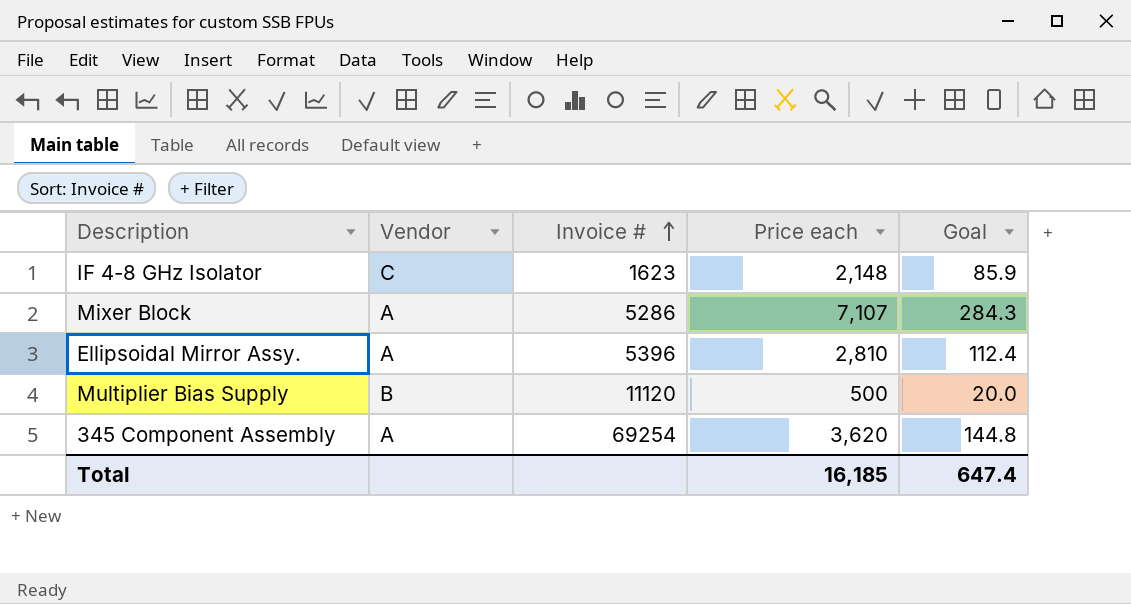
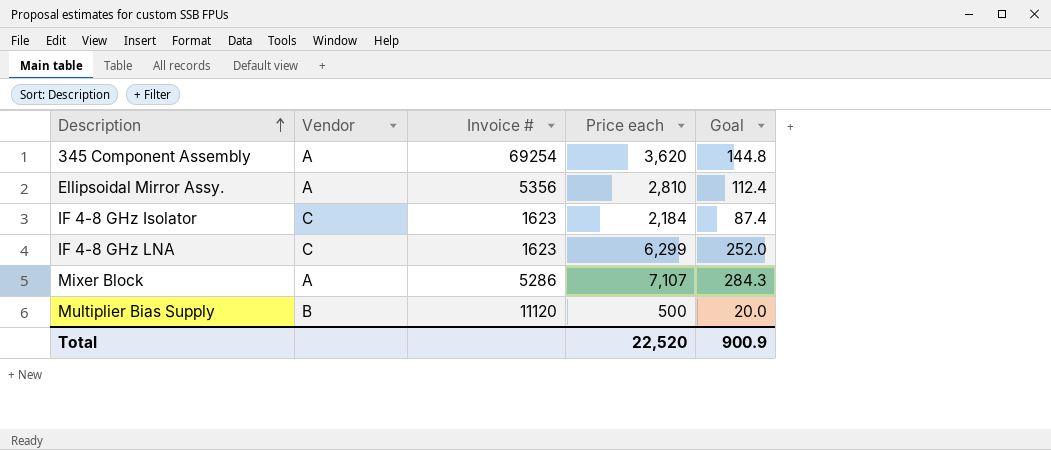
row order: Invoice # ascending -> Description ascending
Ellipsoidal Mirror Assy. | Invoice #: 5396 -> 5356
IF 4-8 GHz Isolator | Price each: 2,148 -> 2,184
IF 4-8 GHz Isolator | Goal: 85.9 -> 87.4
row IF 4-8 GHz LNA: none -> C | 1623 | 6,299 | 252.0
Total | Price each: 16,185 -> 22,520
Total | Goal: 647.4 -> 900.9

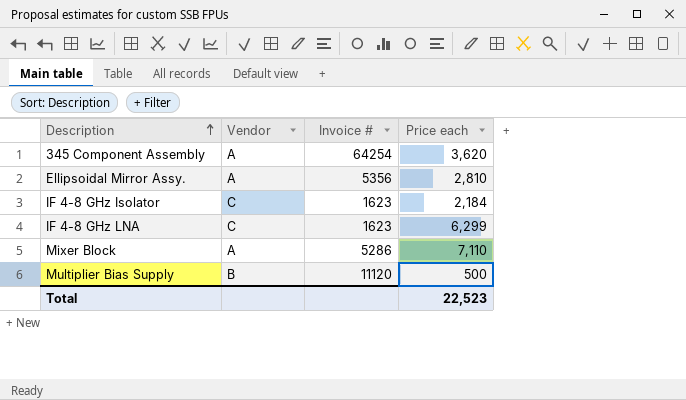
column Goal | formula: [Price each] * 0.04 -> none
345 Component Assembly | Invoice #: 69254 -> 64254
Mixer Block | Price each: 7,107 -> 7,110
Total | Price each: 22,520 -> 22,523

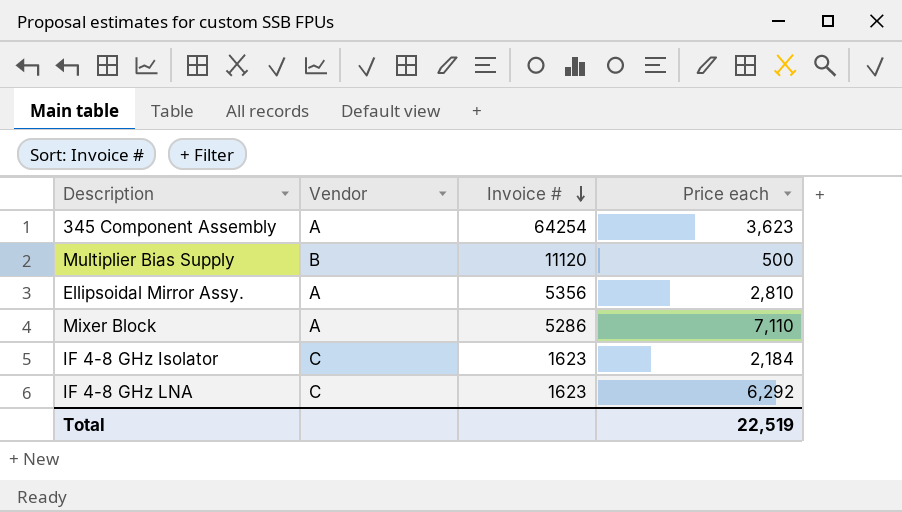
row order: Description ascending -> Invoice # descending
345 Component Assembly | Price each: 3,620 -> 3,623
IF 4-8 GHz LNA | Price each: 6,299 -> 6,292
Total | Price each: 22,523 -> 22,519

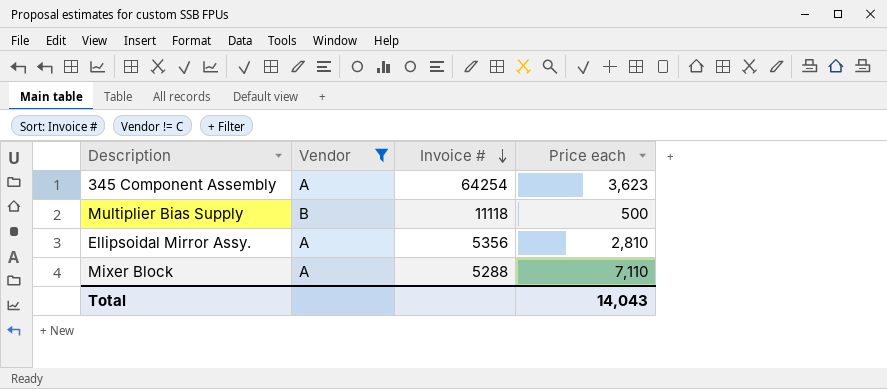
filter: none -> Vendor != C
Multiplier Bias Supply | Invoice #: 11120 -> 11118
Mixer Block | Invoice #: 5286 -> 5288
Total | Price each: 22,519 -> 14,043

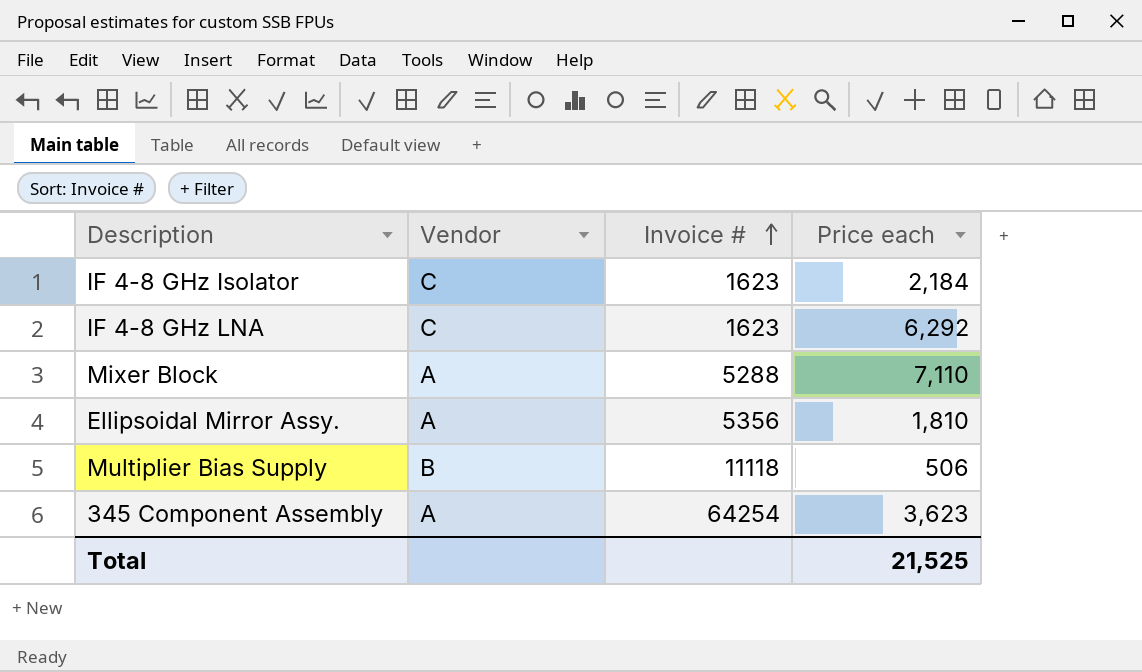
filter: Vendor != C -> none
row order: Invoice # descending -> Invoice # ascending
Ellipsoidal Mirror Assy. | Price each: 2,810 -> 1,810
Multiplier Bias Supply | Price each: 500 -> 506
Total | Price each: 14,043 -> 21,525

